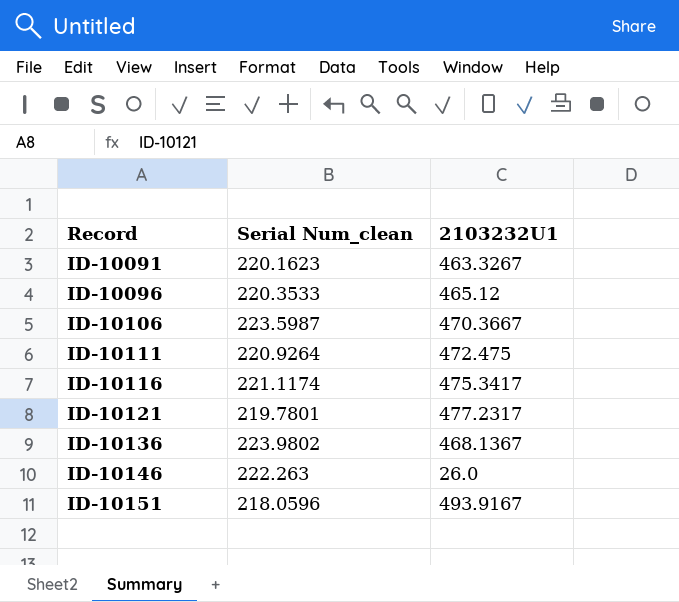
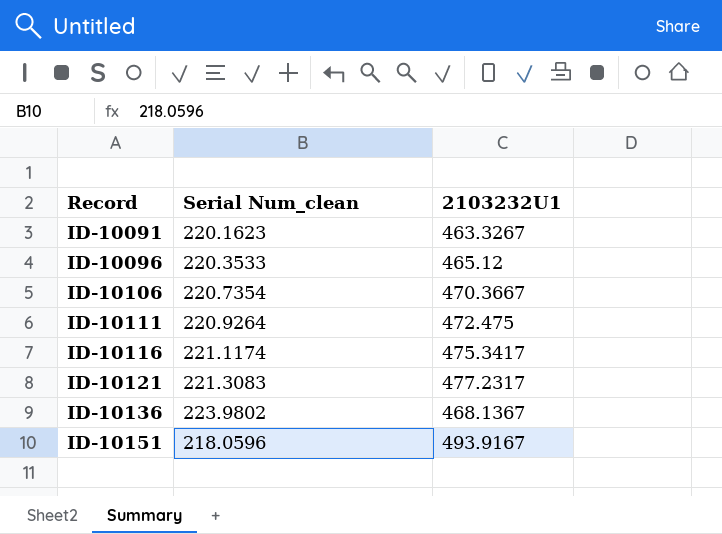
row ID-10146: 222.263 | 26.0 -> none
ID-10106 | Serial Num_clean: 223.5987 -> 220.7354
ID-10121 | Serial Num_clean: 219.7801 -> 221.3083

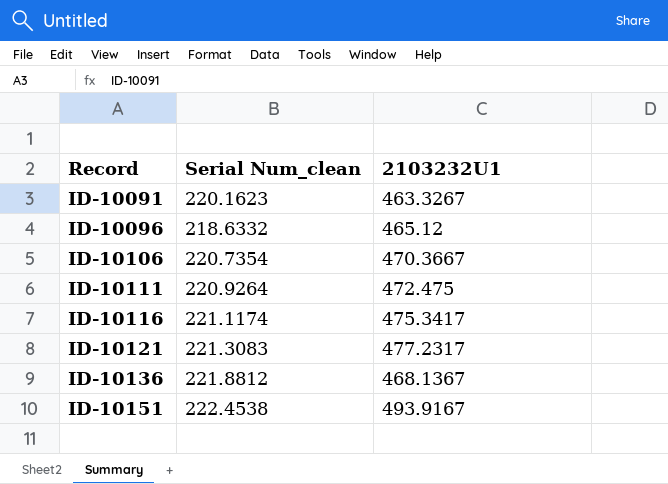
ID-10096 | Serial Num_clean: 220.3533 -> 218.6332
ID-10136 | Serial Num_clean: 223.9802 -> 221.8812
ID-10151 | Serial Num_clean: 218.0596 -> 222.4538

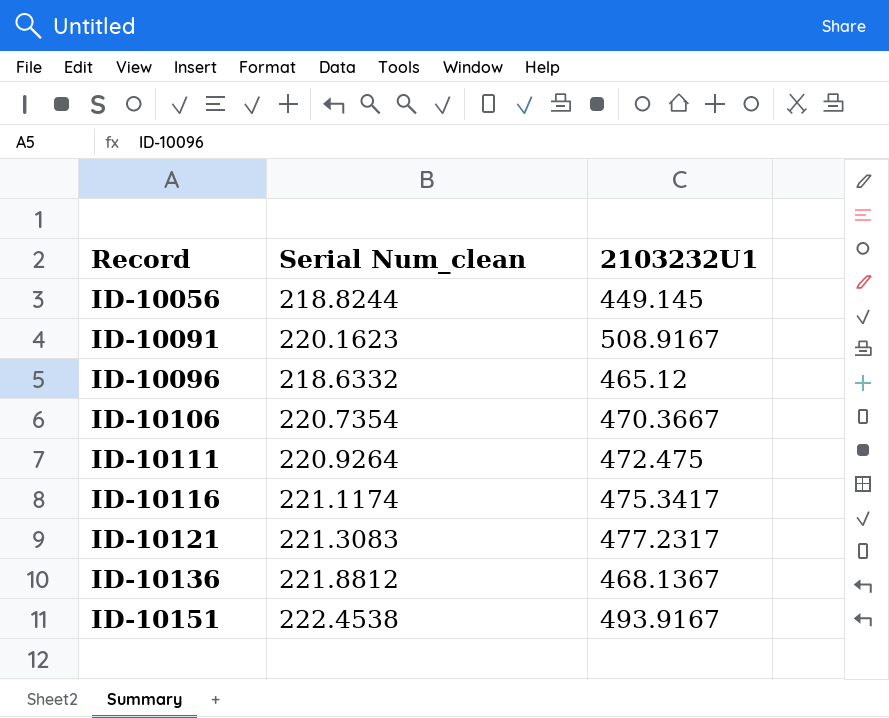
row ID-10056: none -> 218.8244 | 449.145
ID-10091 | 2103232U1: 463.3267 -> 508.9167

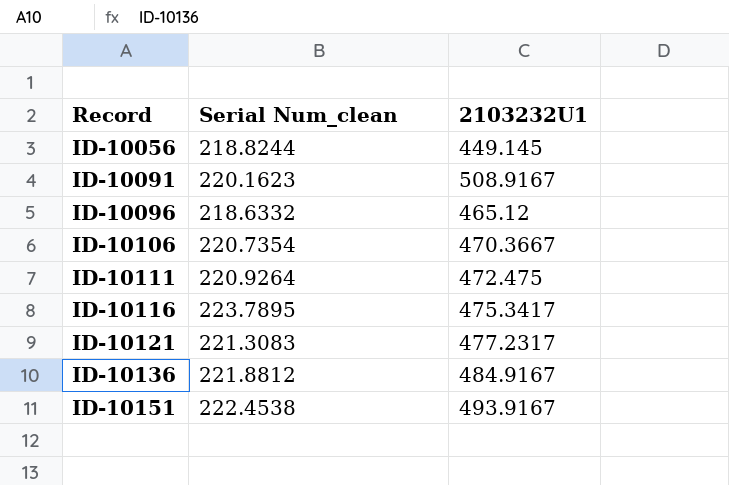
ID-10116 | Serial Num_clean: 221.1174 -> 223.7895
ID-10136 | 2103232U1: 468.1367 -> 484.9167

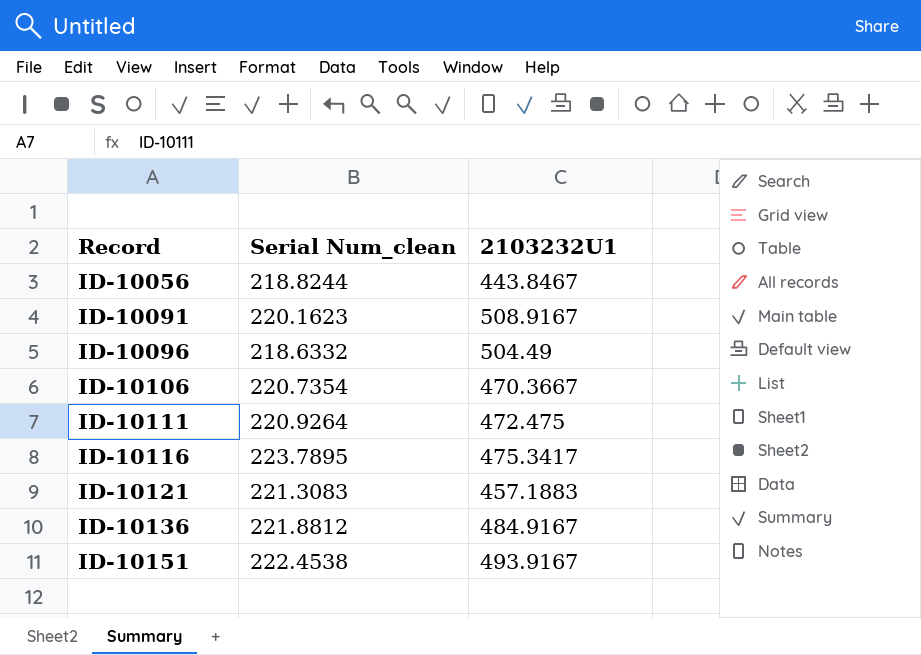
ID-10056 | 2103232U1: 449.145 -> 443.8467
ID-10096 | 2103232U1: 465.12 -> 504.49
ID-10121 | 2103232U1: 477.2317 -> 457.1883

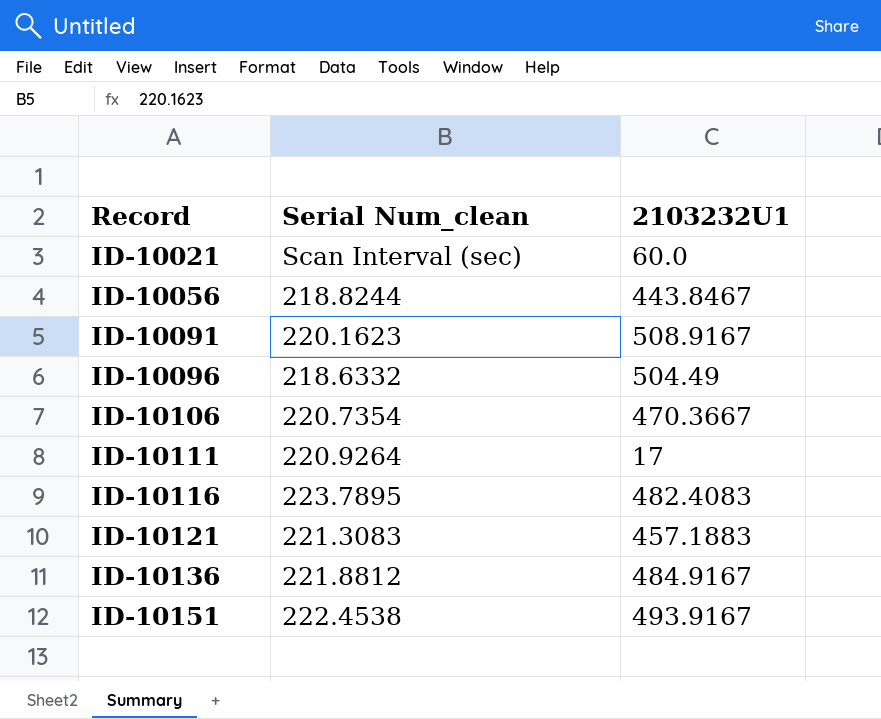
row ID-10021: none -> Scan Interval (sec) | 60.0
ID-10111 | 2103232U1: 472.475 -> 17
ID-10116 | 2103232U1: 475.3417 -> 482.4083

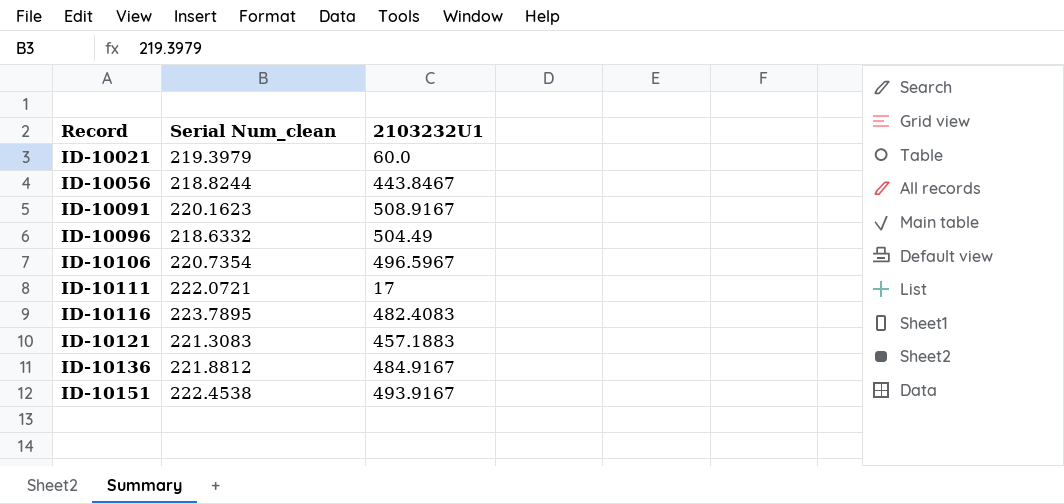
ID-10021 | Serial Num_clean: Scan Interval (sec) -> 219.3979
ID-10106 | 2103232U1: 470.3667 -> 496.5967
ID-10111 | Serial Num_clean: 220.9264 -> 222.0721

